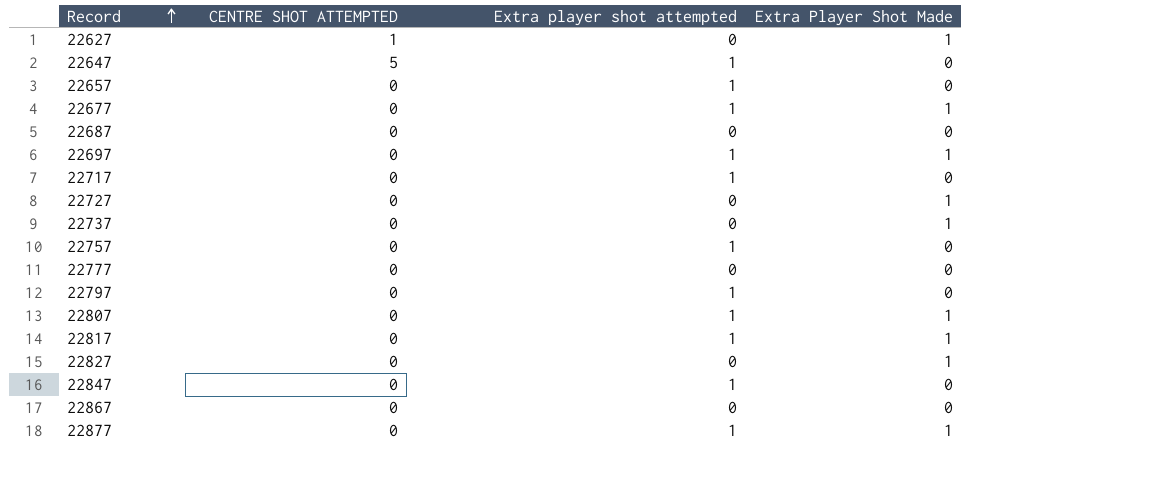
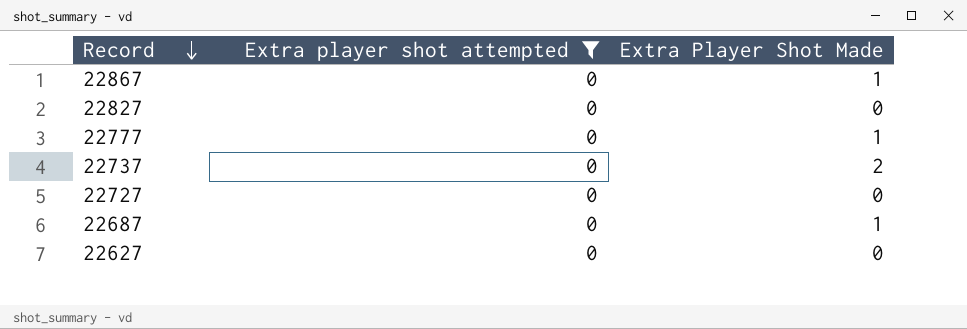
filter: none -> Extra player shot attempted = 0
row order: Record ascending -> Record descending
column CENTRE SHOT ATTEMPTED | position: 2 -> none
22867 | Extra Player Shot Made: 0 -> 1
22827 | Extra Player Shot Made: 1 -> 0
22777 | Extra Player Shot Made: 0 -> 1
22737 | Extra Player Shot Made: 1 -> 2
22727 | Extra Player Shot Made: 1 -> 0
22687 | Extra Player Shot Made: 0 -> 1
22627 | Extra Player Shot Made: 1 -> 0

